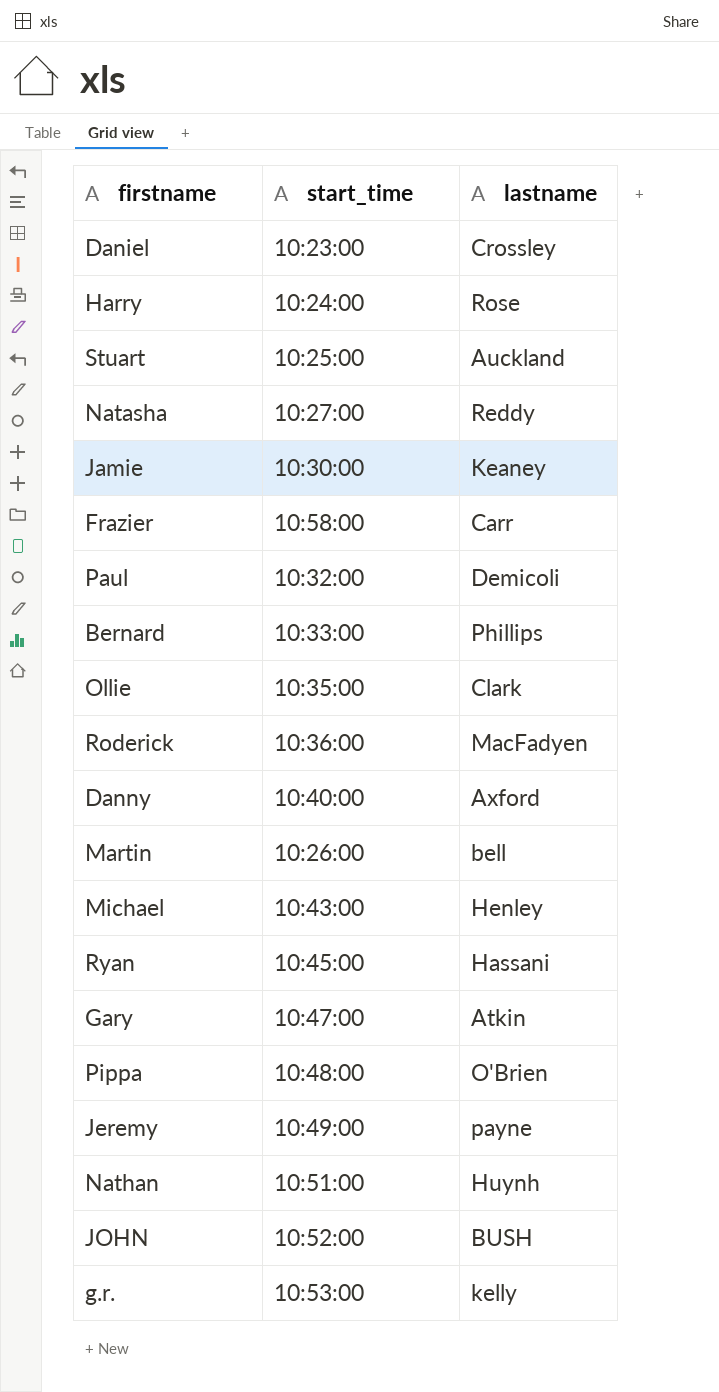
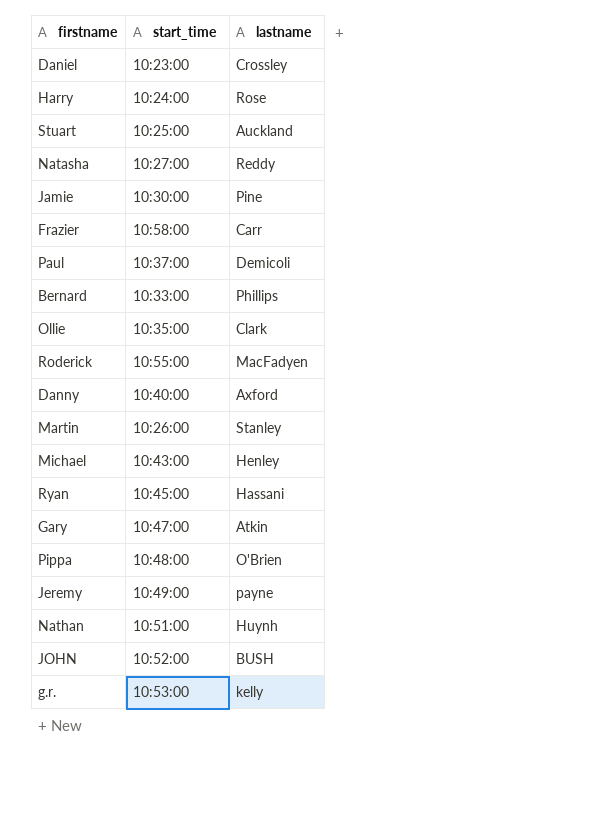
Jamie | lastname: Keaney -> Pine
Paul | start_time: 10:32:00 -> 10:37:00
Roderick | start_time: 10:36:00 -> 10:55:00
Martin | lastname: bell -> Stanley

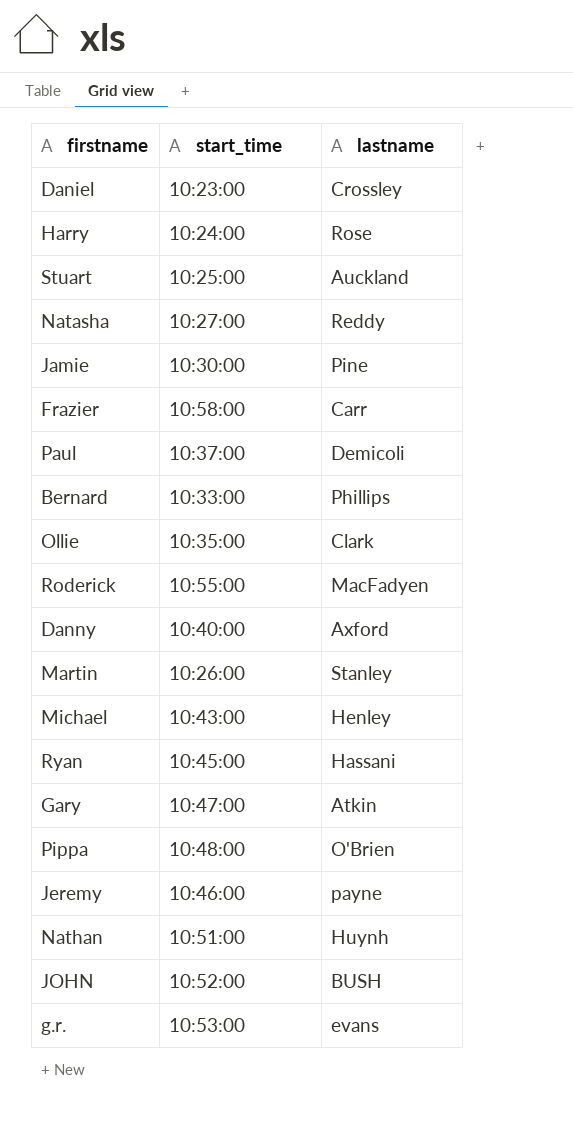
Jeremy | start_time: 10:49:00 -> 10:46:00
g.r. | lastname: kelly -> evans

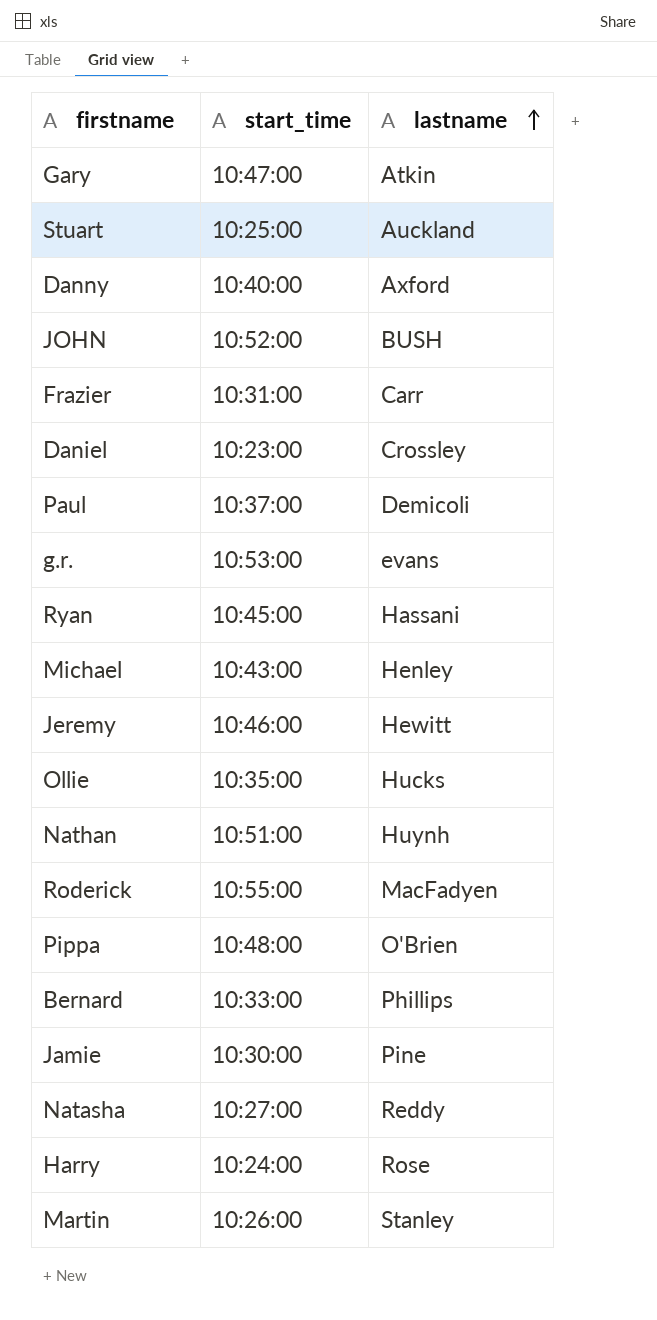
row order: none -> lastname ascending
Frazier | start_time: 10:58:00 -> 10:31:00
Jeremy | lastname: payne -> Hewitt
Ollie | lastname: Clark -> Hucks

